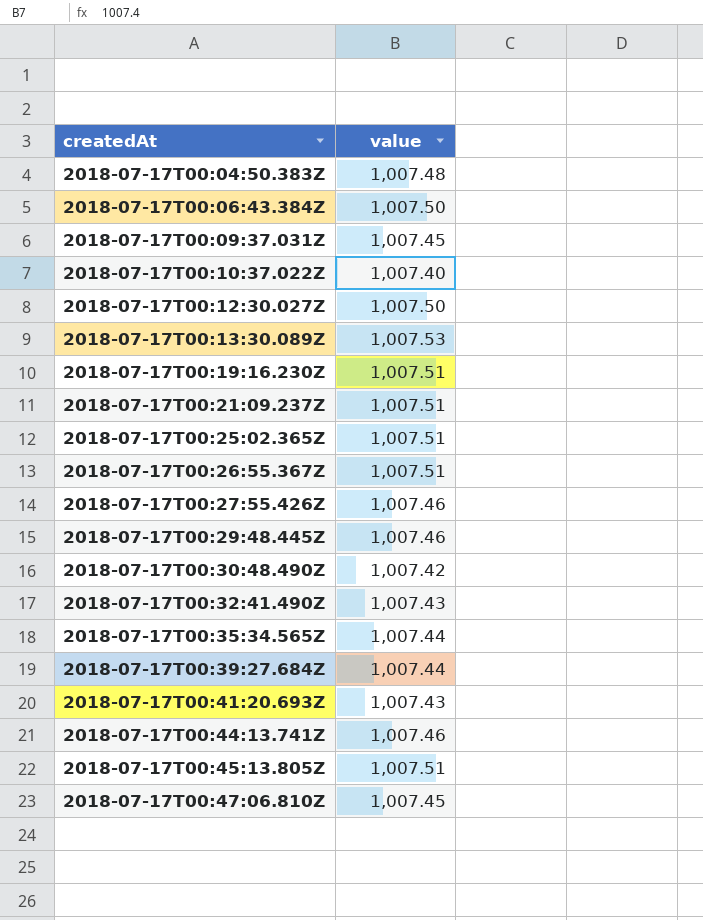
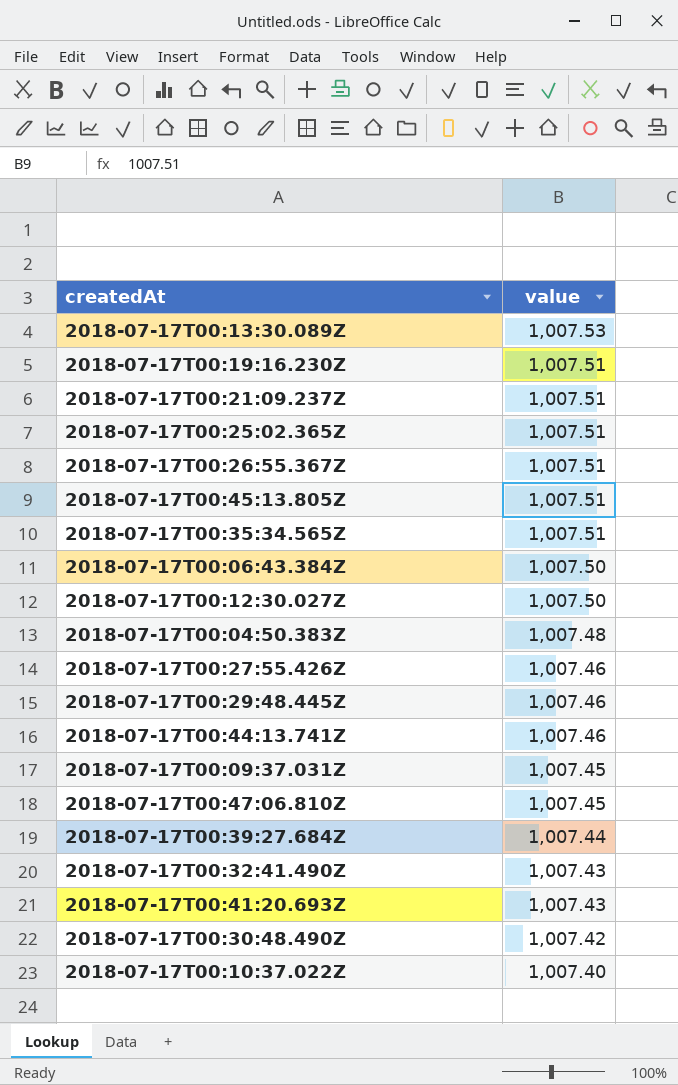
row order: createdAt ascending -> value descending
2018-07-17T00:35:34.565Z | value: 1,007.44 -> 1,007.51

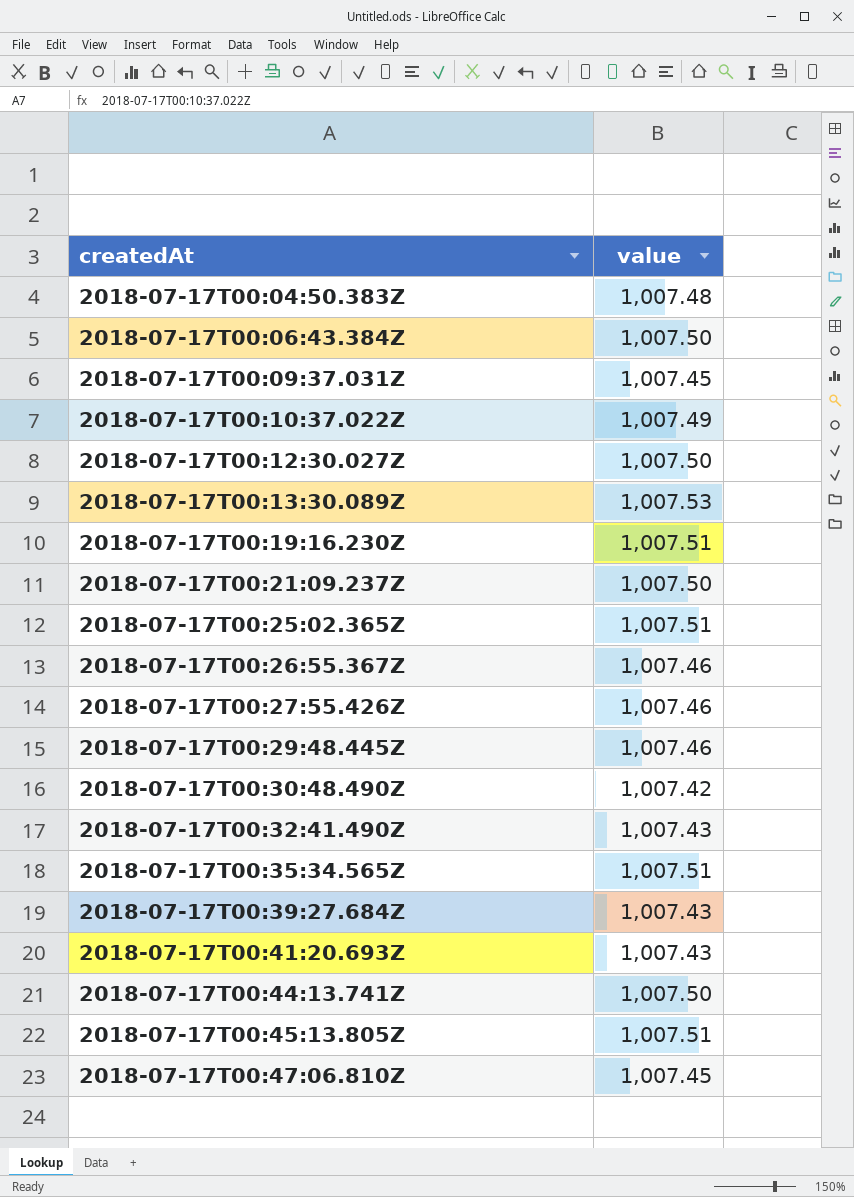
row order: value descending -> createdAt ascending
2018-07-17T00:10:37.022Z | value: 1,007.40 -> 1,007.49
2018-07-17T00:21:09.237Z | value: 1,007.51 -> 1,007.50
2018-07-17T00:26:55.367Z | value: 1,007.51 -> 1,007.46
2018-07-17T00:39:27.684Z | value: 1,007.44 -> 1,007.43
2018-07-17T00:44:13.741Z | value: 1,007.46 -> 1,007.50

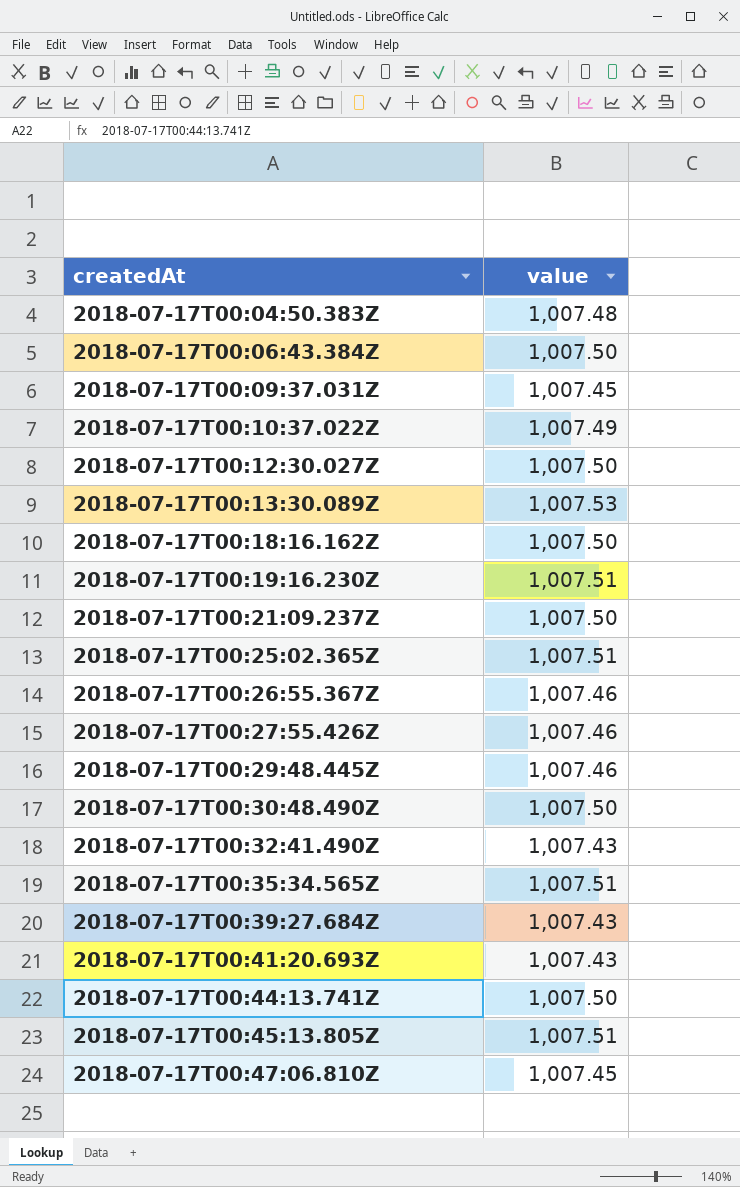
row 2018-07-17T00:18:16.162Z: none -> 1,007.50
2018-07-17T00:30:48.490Z | value: 1,007.42 -> 1,007.50

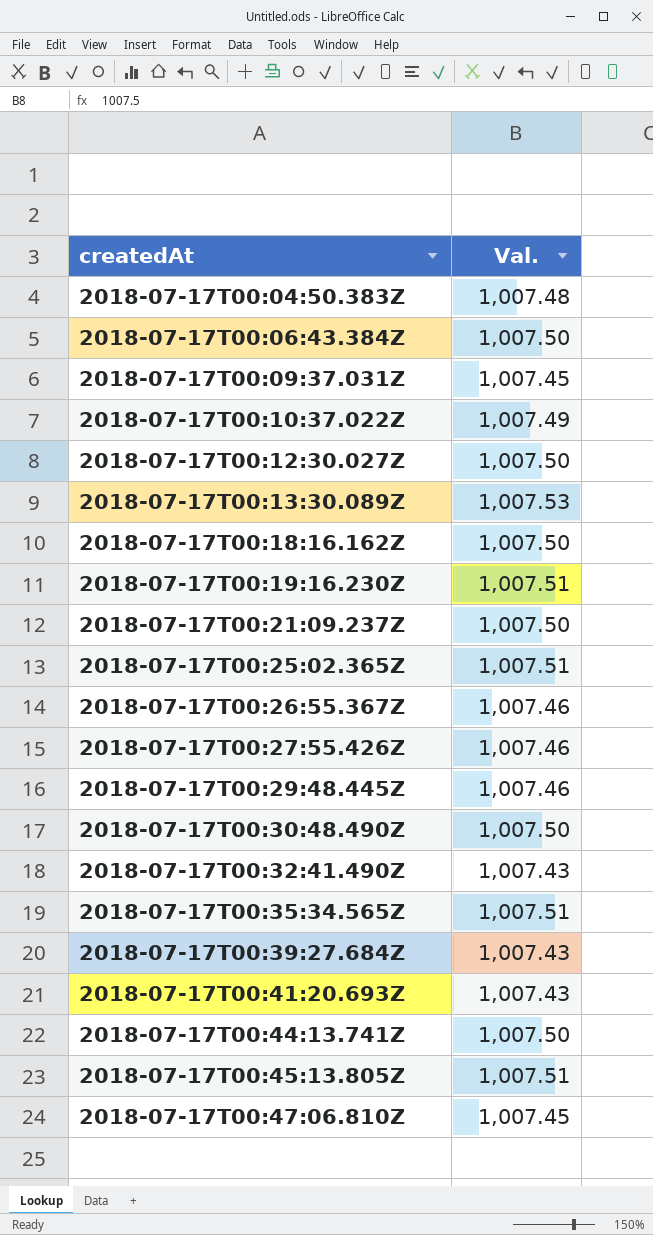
column name: value -> Val.

